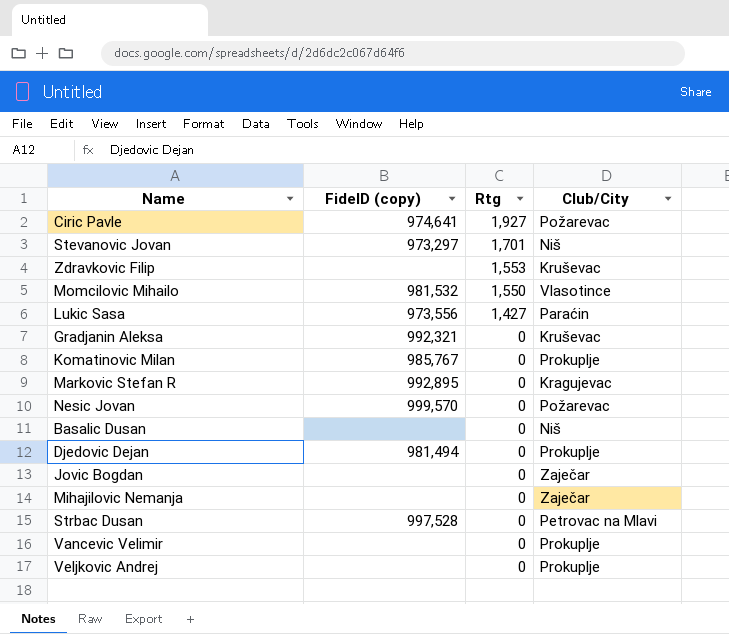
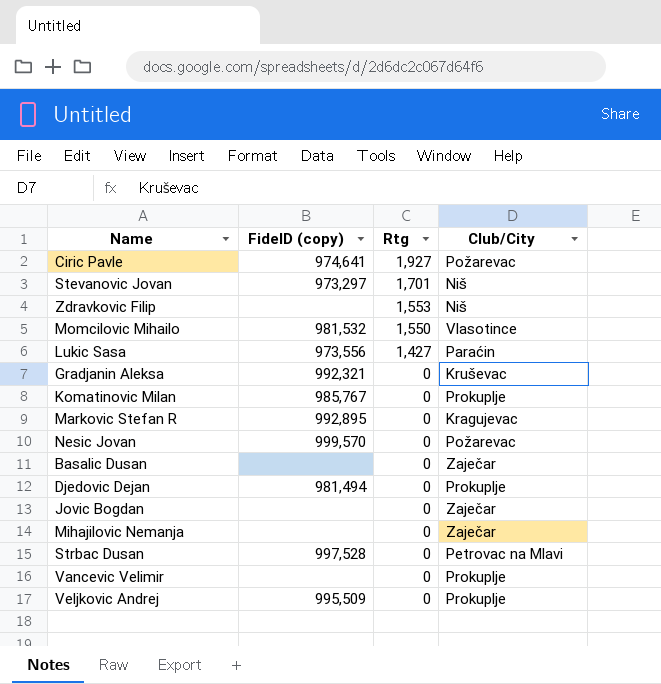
Zdravkovic Filip | Club/City: Kruševac -> Niš
Basalic Dusan | Club/City: Niš -> Zaječar
Veljkovic Andrej | FideID (copy): none -> 995,509

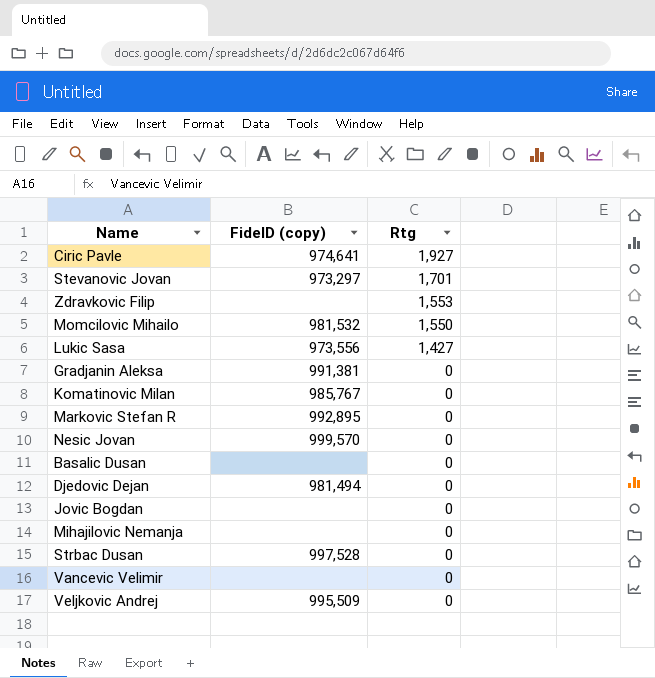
column Club/City | position: 4 -> none
Gradjanin Aleksa | FideID (copy): 992,321 -> 991,381

